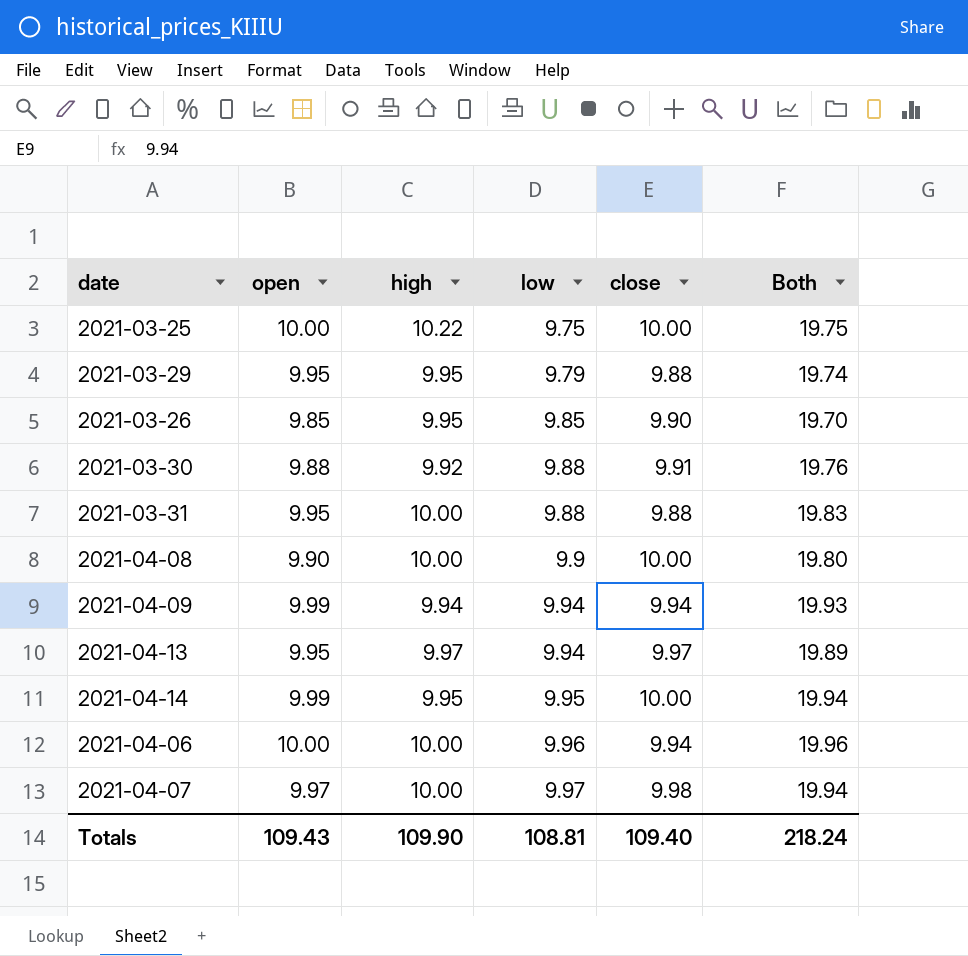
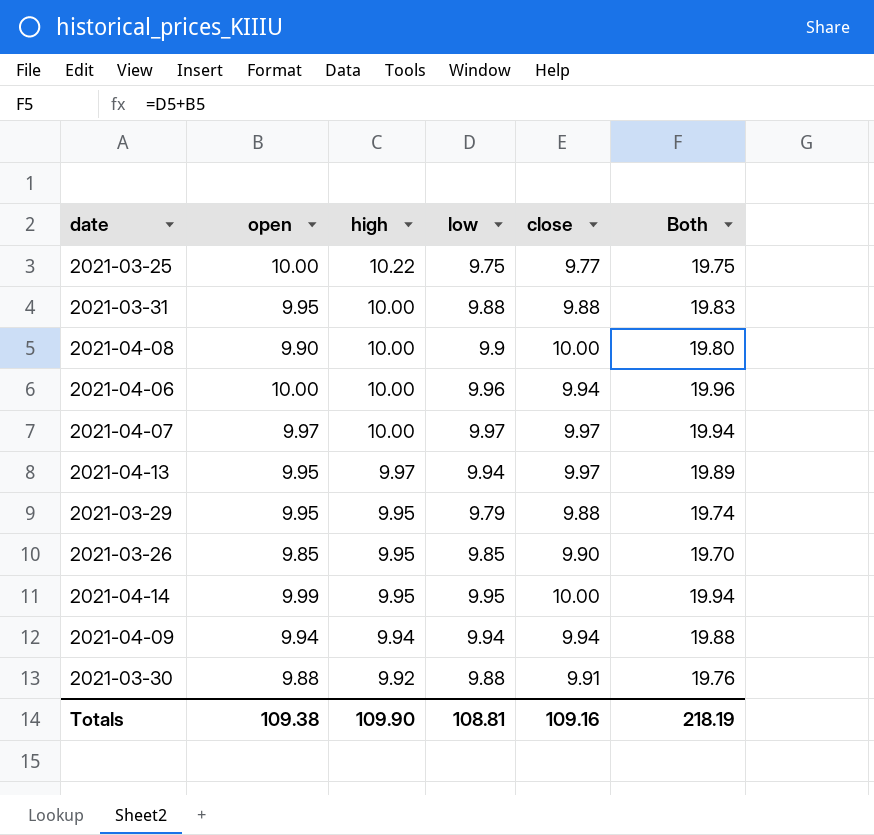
row order: low ascending -> high descending
2021-03-25 | close: 10.00 -> 9.77
2021-04-07 | close: 9.98 -> 9.97
2021-04-09 | open: 9.99 -> 9.94
2021-04-09 | Both: 19.93 -> 19.88
Totals | open: 109.43 -> 109.38
Totals | close: 109.40 -> 109.16
Totals | Both: 218.24 -> 218.19

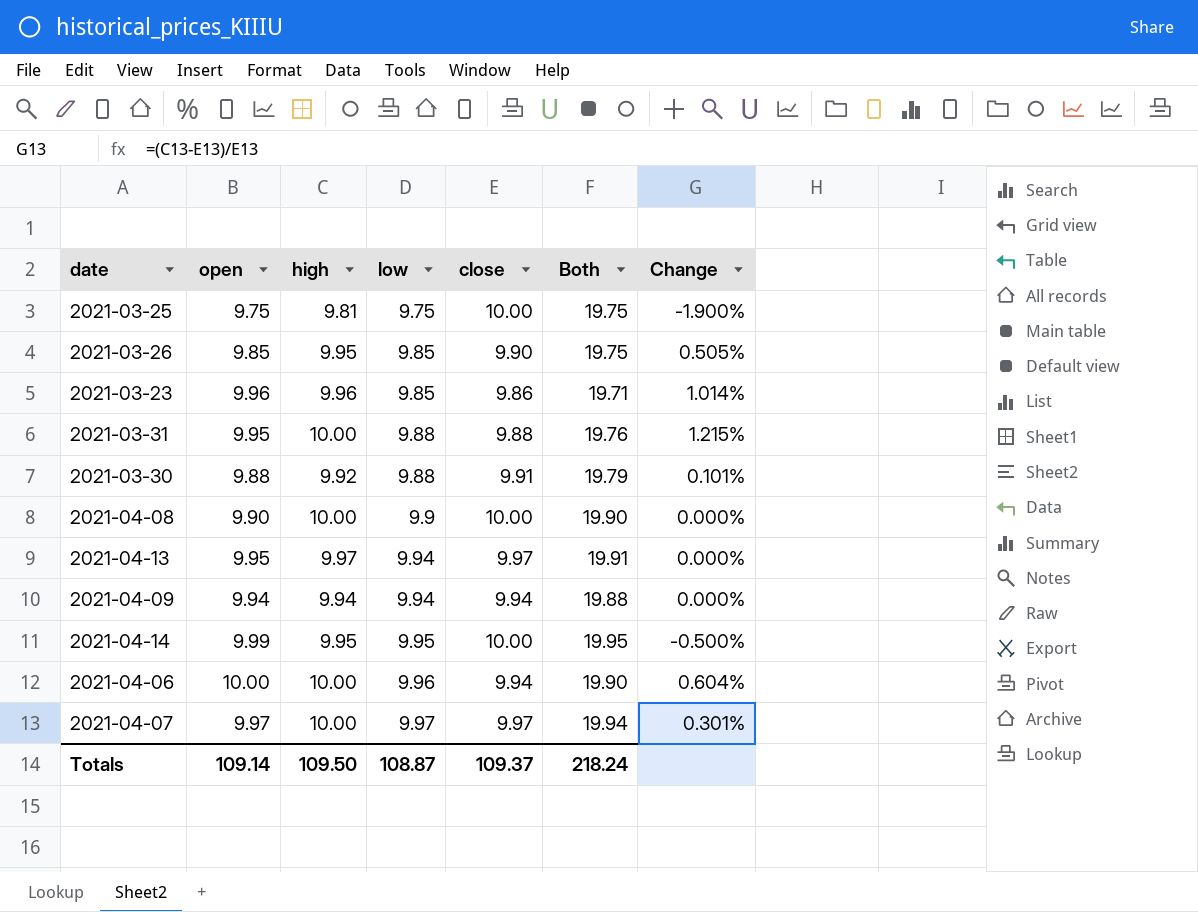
row order: high descending -> low ascending
column Both | formula: [open] + [low] -> [low] + [close]
column Change | formula: none -> ([high] - [close]) / [close]
row 2021-03-29: 9.95 | 9.95 | 9.79 | 9.88 | 19.74 -> none
2021-03-25 | open: 10.00 -> 9.75
2021-03-25 | high: 10.22 -> 9.81
2021-03-25 | close: 9.77 -> 10.00
row 2021-03-23: none -> 9.96 | 9.96 | 9.85 | 9.86 | 19.71 | 1.014%
Totals | open: 109.38 -> 109.14
Totals | high: 109.90 -> 109.50
Totals | low: 108.81 -> 108.87
Totals | close: 109.16 -> 109.37
Totals | Both: 218.19 -> 218.24

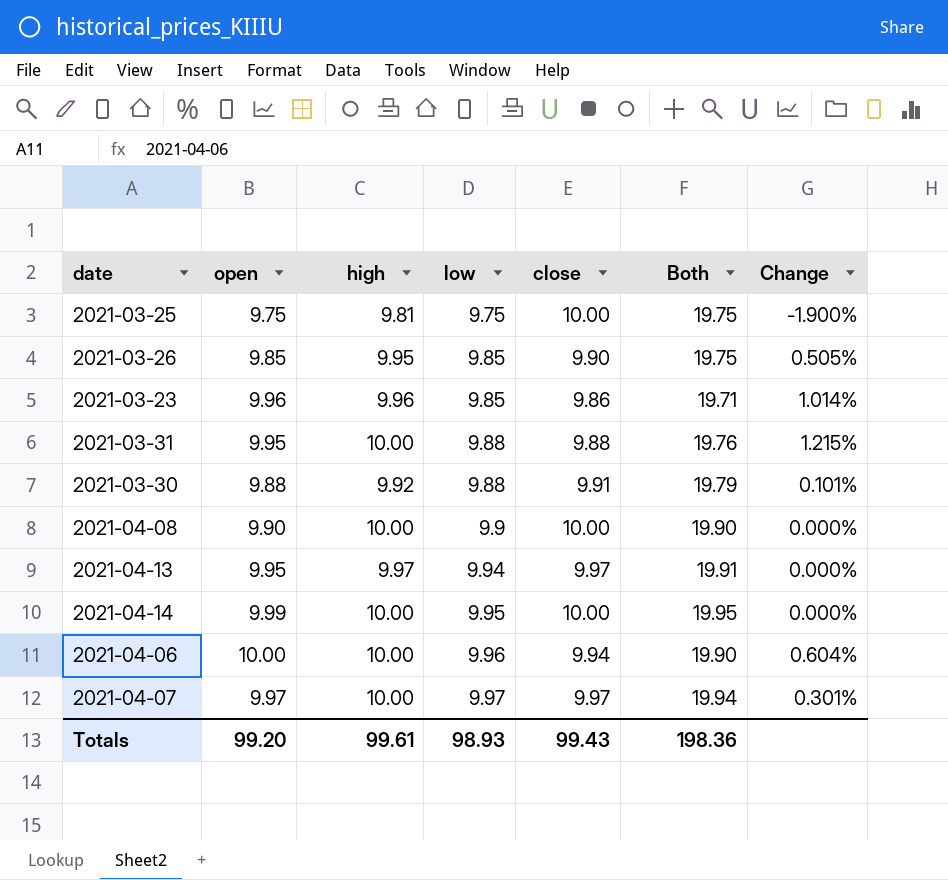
row 2021-04-09: 9.94 | 9.94 | 9.94 | 9.94 | 19.88 | 0.000% -> none
2021-04-14 | high: 9.95 -> 10.00
2021-04-14 | Change: -0.500% -> 0.000%
Totals | open: 109.14 -> 99.20
Totals | high: 109.50 -> 99.61
Totals | low: 108.87 -> 98.93
Totals | close: 109.37 -> 99.43
Totals | Both: 218.24 -> 198.36

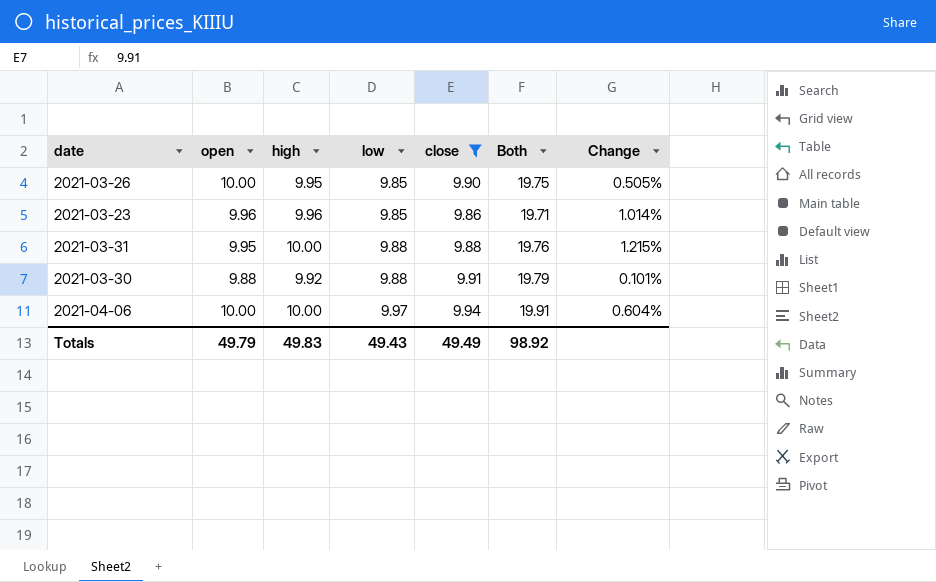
filter: none -> close <= 9.94
2021-03-26 | open: 9.85 -> 10.00
2021-04-06 | low: 9.96 -> 9.97
2021-04-06 | Both: 19.90 -> 19.91
Totals | open: 99.20 -> 49.79
Totals | high: 99.61 -> 49.83
Totals | low: 98.93 -> 49.43
Totals | close: 99.43 -> 49.49
Totals | Both: 198.36 -> 98.92

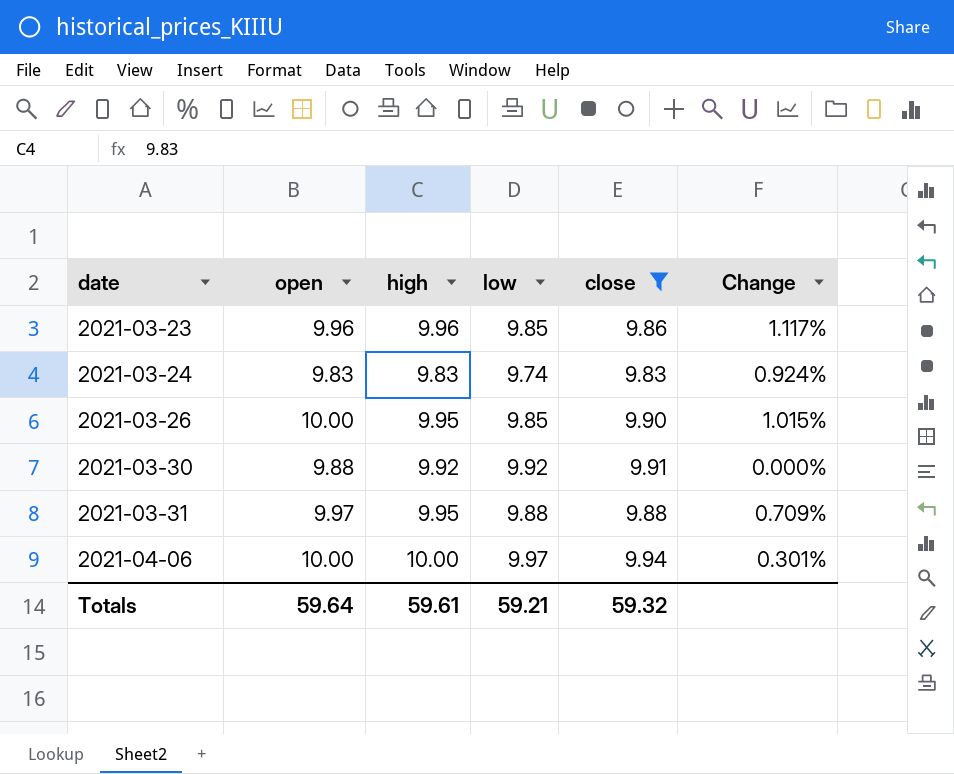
row order: low ascending -> date ascending
column Both | formula: [low] + [close] -> none
column Change | formula: ([high] - [close]) / [close] -> ([high] - [low]) / [low]
row 2021-03-24: none -> 9.83 | 9.83 | 9.74 | 9.83 | 0.924%
2021-03-30 | low: 9.88 -> 9.92
2021-03-31 | open: 9.95 -> 9.97
2021-03-31 | high: 10.00 -> 9.95
Totals | open: 49.79 -> 59.64
Totals | high: 49.83 -> 59.61
Totals | low: 49.43 -> 59.21
Totals | close: 49.49 -> 59.32

